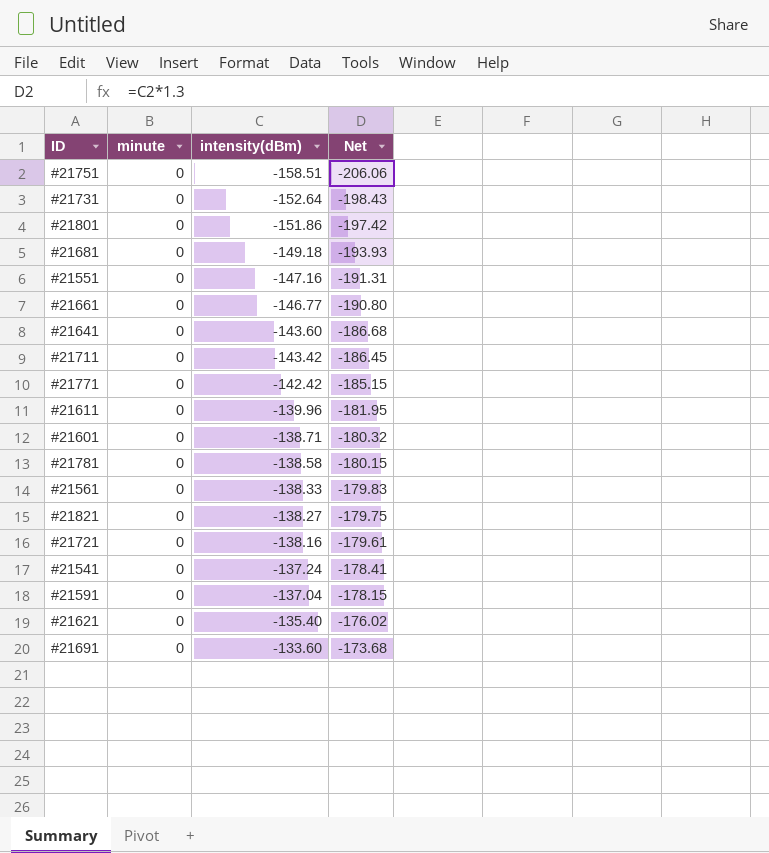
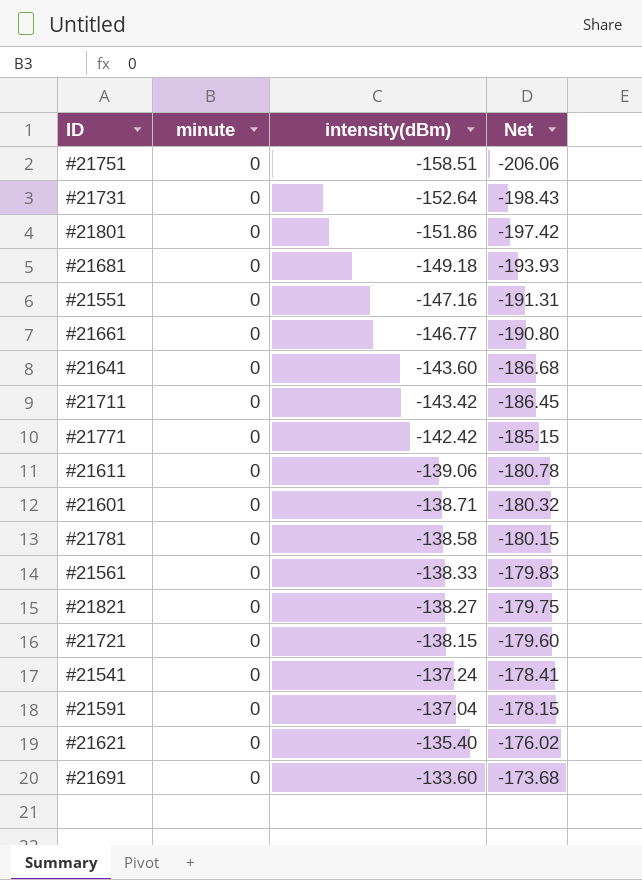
#21611 | intensity(dBm): -139.96 -> -139.06
#21611 | Net: -181.95 -> -180.78
#21721 | intensity(dBm): -138.16 -> -138.15
#21721 | Net: -179.61 -> -179.60

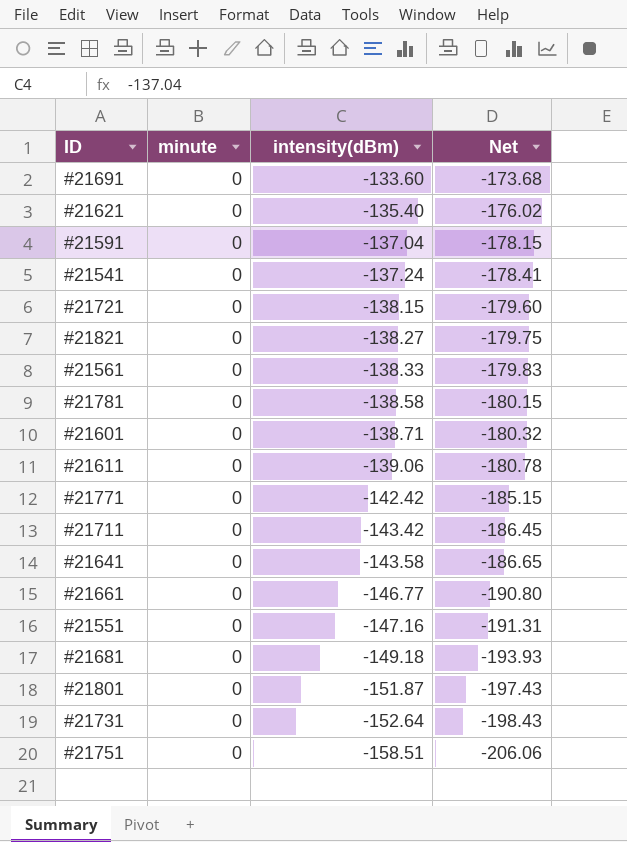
row order: intensity(dBm) ascending -> intensity(dBm) descending
#21641 | intensity(dBm): -143.60 -> -143.58
#21641 | Net: -186.68 -> -186.65
#21801 | intensity(dBm): -151.86 -> -151.87
#21801 | Net: -197.42 -> -197.43

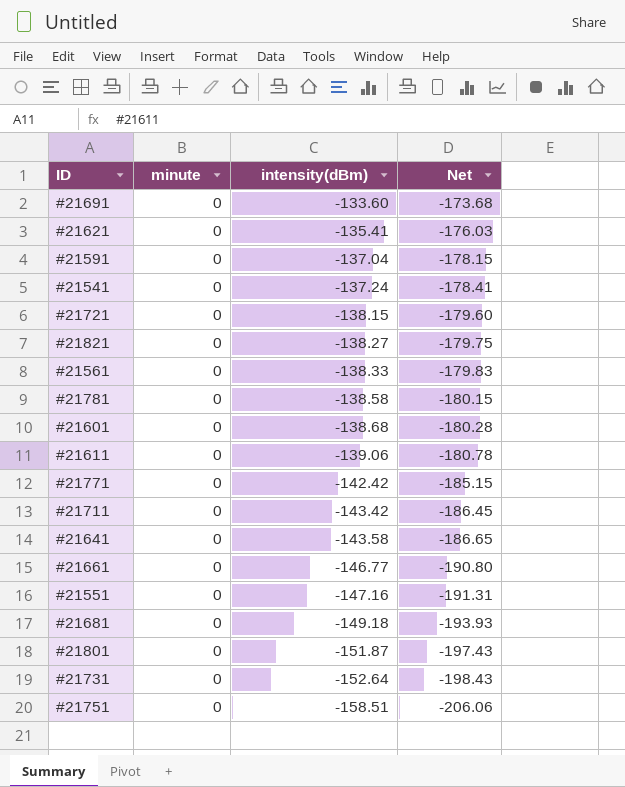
#21621 | intensity(dBm): -135.40 -> -135.41
#21621 | Net: -176.02 -> -176.03
#21601 | intensity(dBm): -138.71 -> -138.68
#21601 | Net: -180.32 -> -180.28

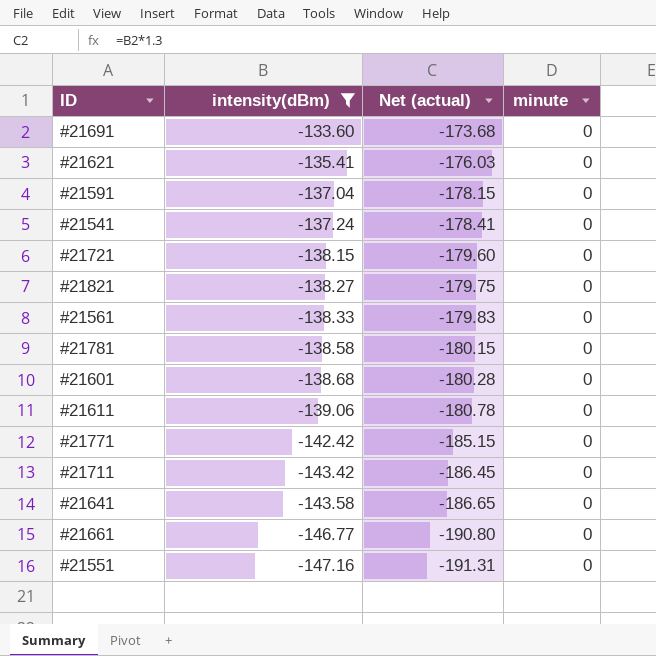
filter: none -> intensity(dBm) >= -147.16
column name: Net -> Net (actual)
column minute | position: 2 -> 4

